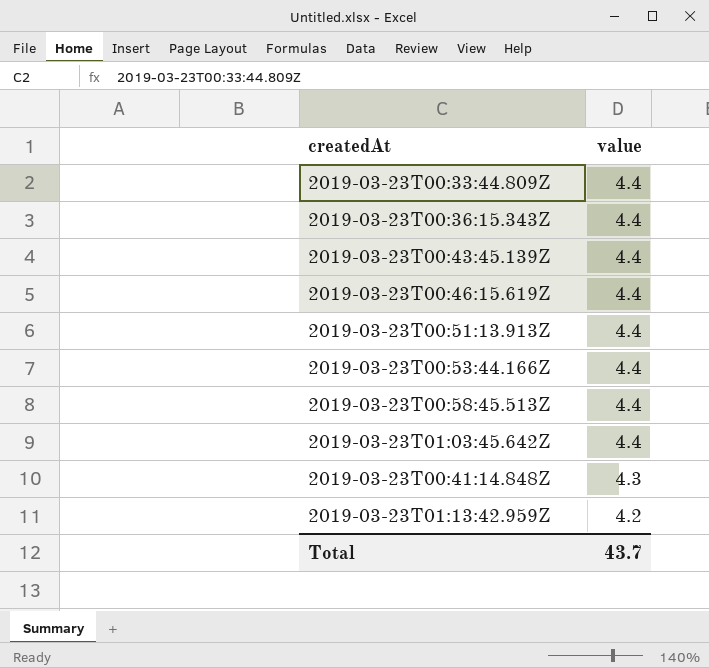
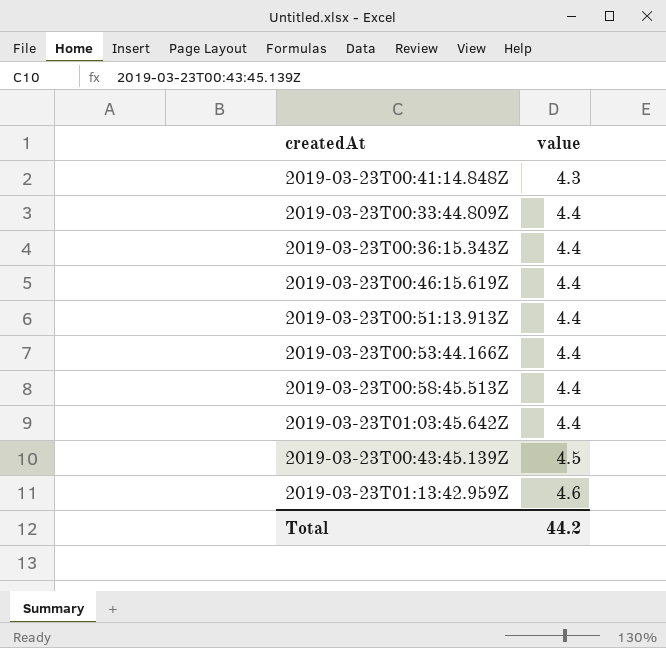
row order: value descending -> value ascending
2019-03-23T00:43:45.139Z | value: 4.4 -> 4.5
2019-03-23T01:13:42.959Z | value: 4.2 -> 4.6
Total | value: 43.7 -> 44.2

